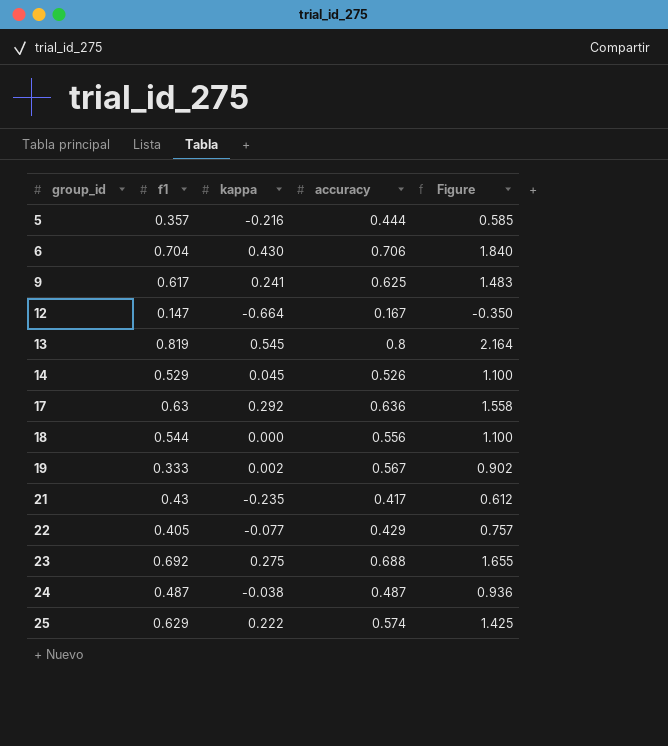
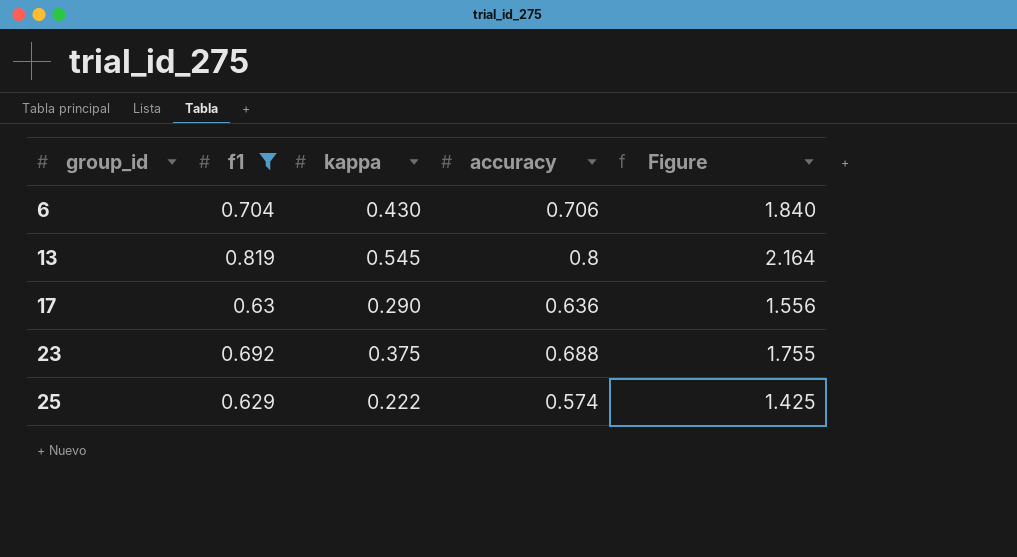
filter: none -> f1 >= 0.629
17 | kappa: 0.292 -> 0.290
17 | Figure: 1.558 -> 1.556
23 | kappa: 0.275 -> 0.375
23 | Figure: 1.655 -> 1.755

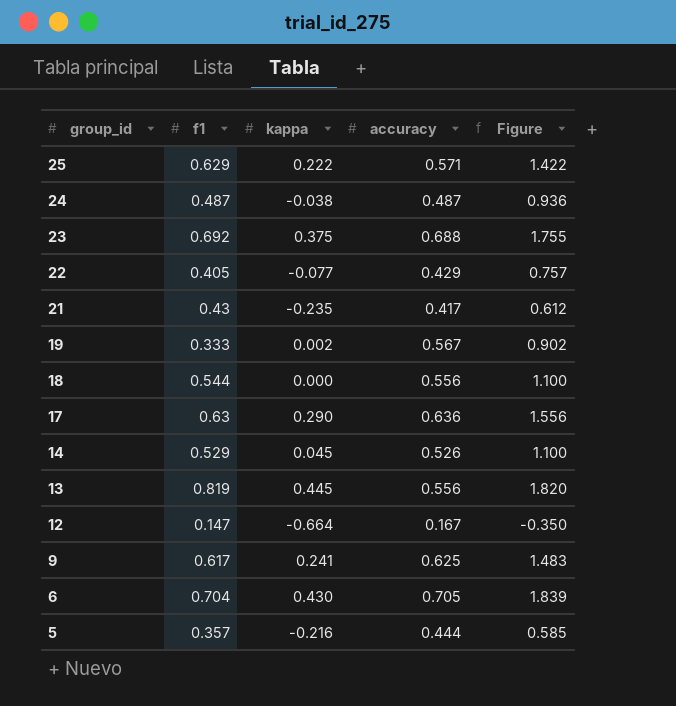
filter: f1 >= 0.629 -> none
row order: group_id ascending -> group_id descending
25 | accuracy: 0.574 -> 0.571
25 | Figure: 1.425 -> 1.422
13 | kappa: 0.545 -> 0.445
13 | accuracy: 0.8 -> 0.556
13 | Figure: 2.164 -> 1.820
6 | accuracy: 0.706 -> 0.705
6 | Figure: 1.840 -> 1.839

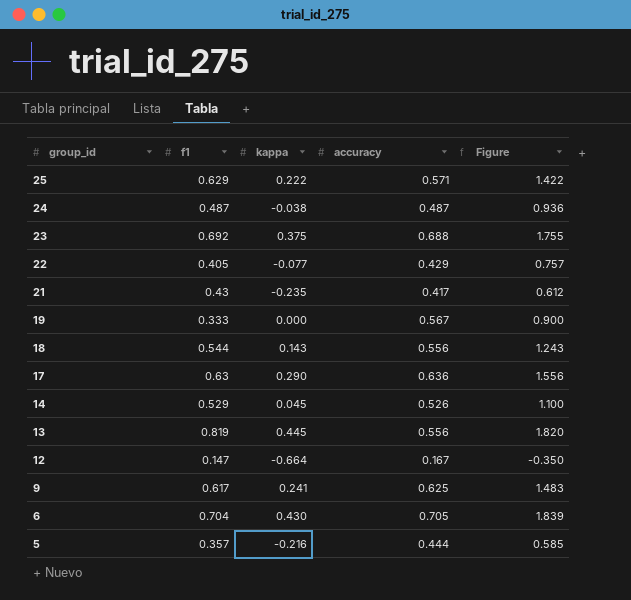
19 | kappa: 0.002 -> 0.000
19 | Figure: 0.902 -> 0.900
18 | kappa: 0.000 -> 0.143
18 | Figure: 1.100 -> 1.243

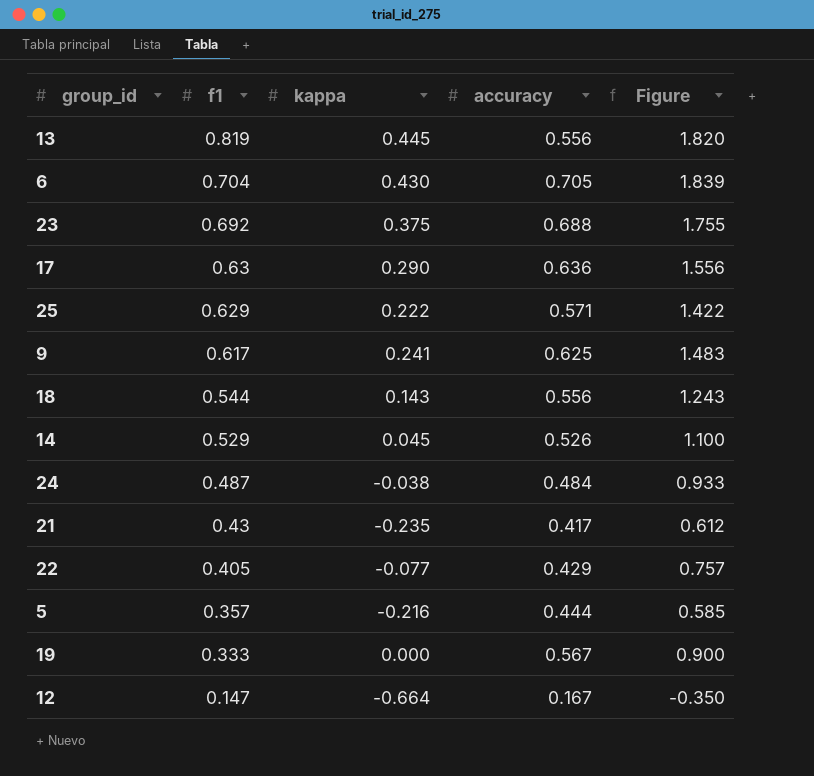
row order: group_id descending -> f1 descending
24 | accuracy: 0.487 -> 0.484
24 | Figure: 0.936 -> 0.933

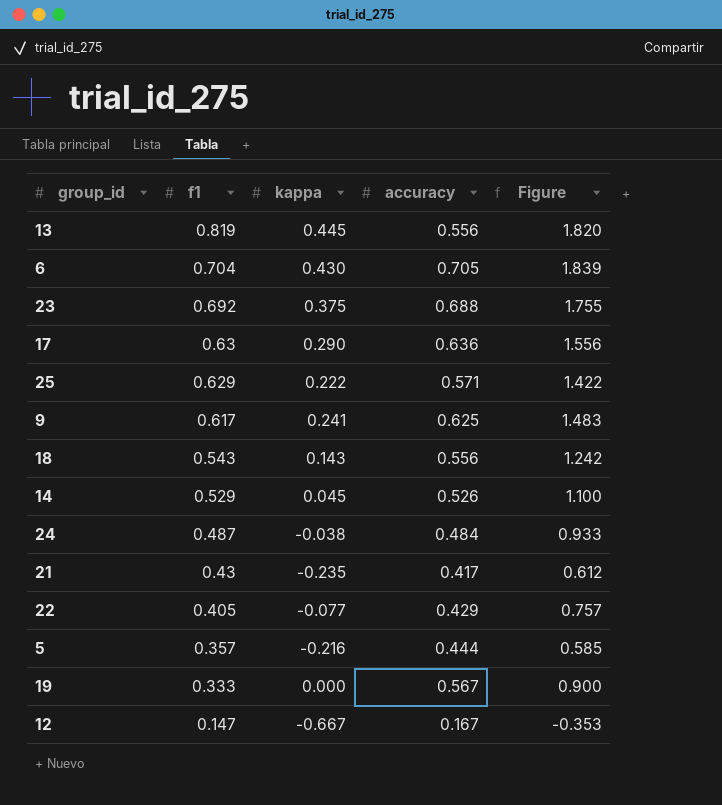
18 | f1: 0.544 -> 0.543
18 | Figure: 1.243 -> 1.242
12 | kappa: -0.664 -> -0.667
12 | Figure: -0.350 -> -0.353

